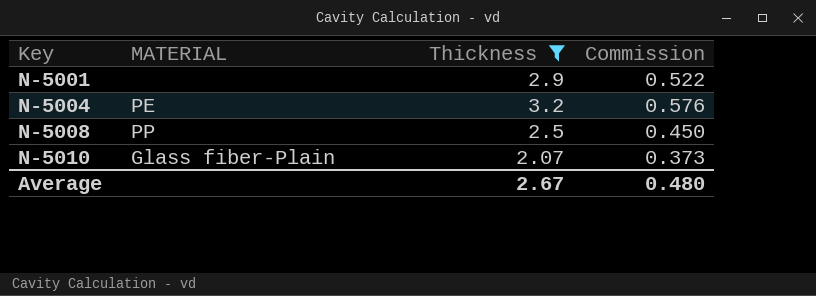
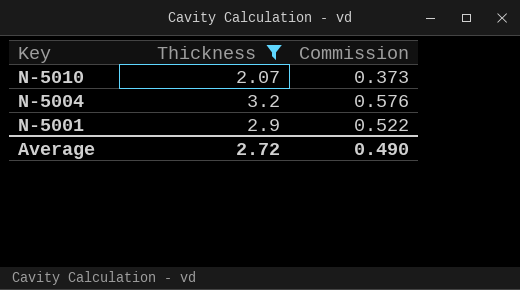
row order: Key ascending -> Key descending
column MATERIAL | position: 2 -> none
row N-5008: PP | 2.5 | 0.450 -> none
Average | Thickness: 2.67 -> 2.72
Average | Commission: 0.480 -> 0.490

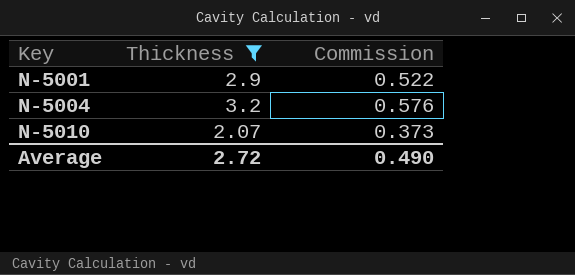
row order: Key descending -> Key ascending

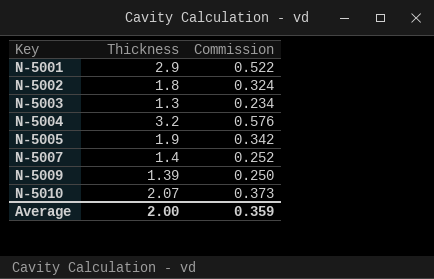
filter: Thickness >= 2.07 -> none
Average | Thickness: 2.72 -> 2.00
Average | Commission: 0.490 -> 0.359

